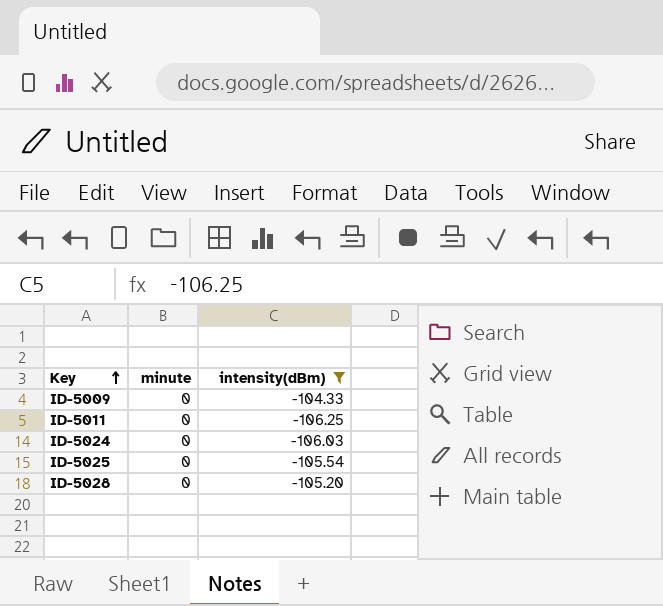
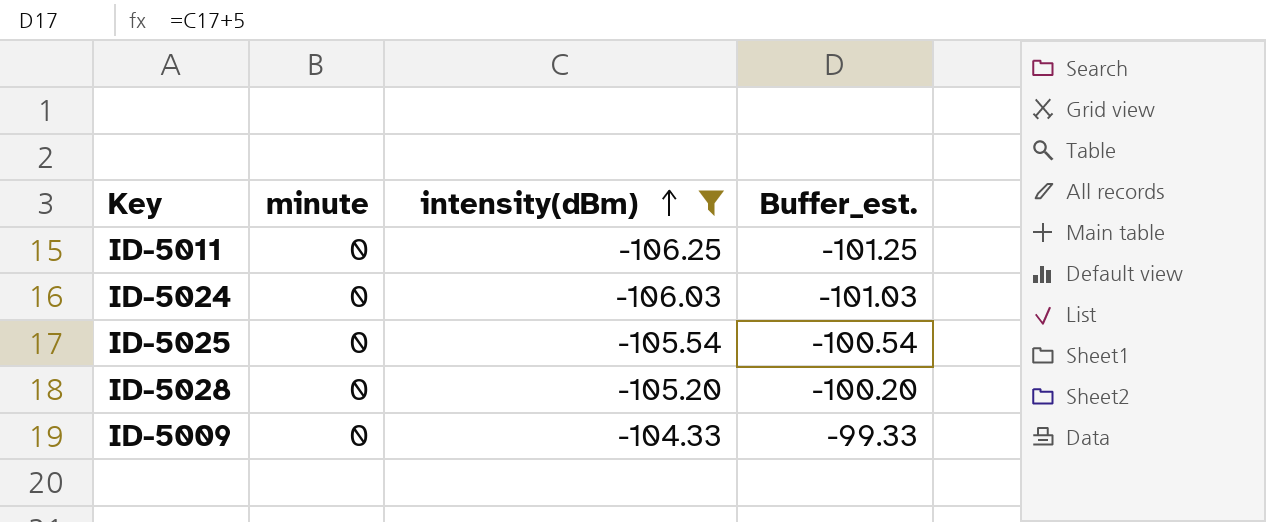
row order: Key ascending -> intensity(dBm) ascending
column Buffer_est. | formula: none -> [intensity(dBm)] + 5

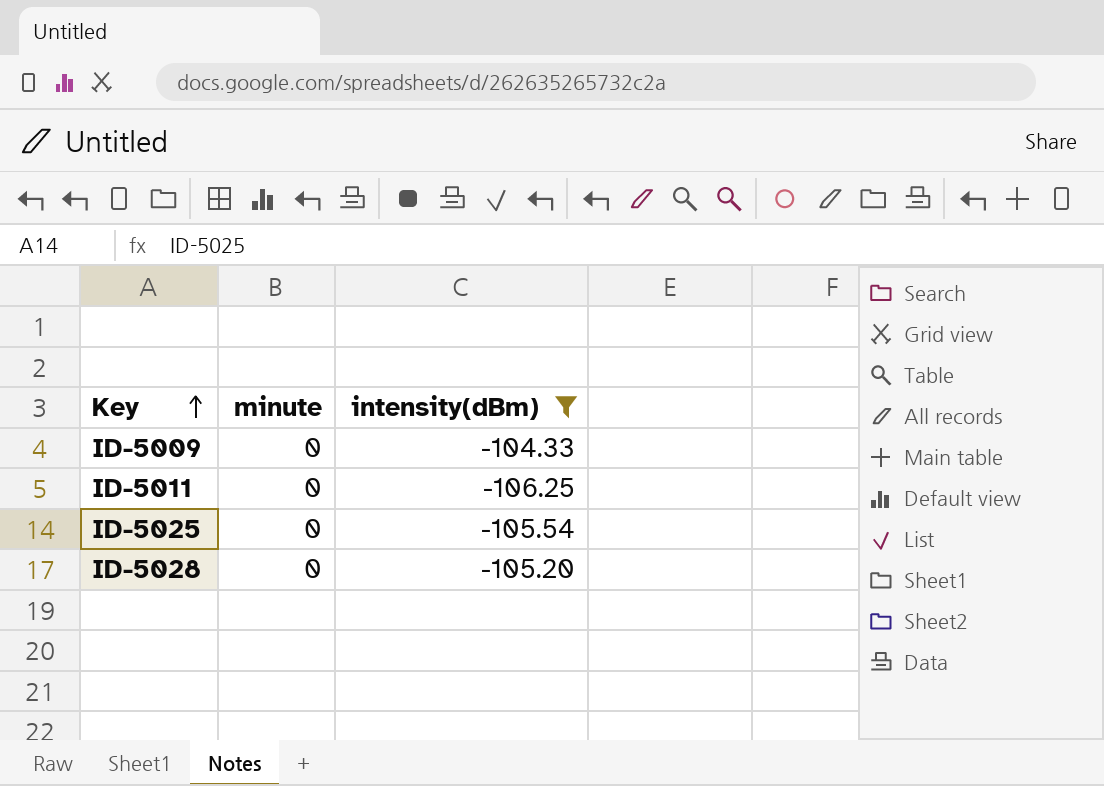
row order: intensity(dBm) ascending -> Key ascending
column Buffer_est. | formula: [intensity(dBm)] + 5 -> none
row ID-5024: 0 | -106.03 | -101.03 -> none

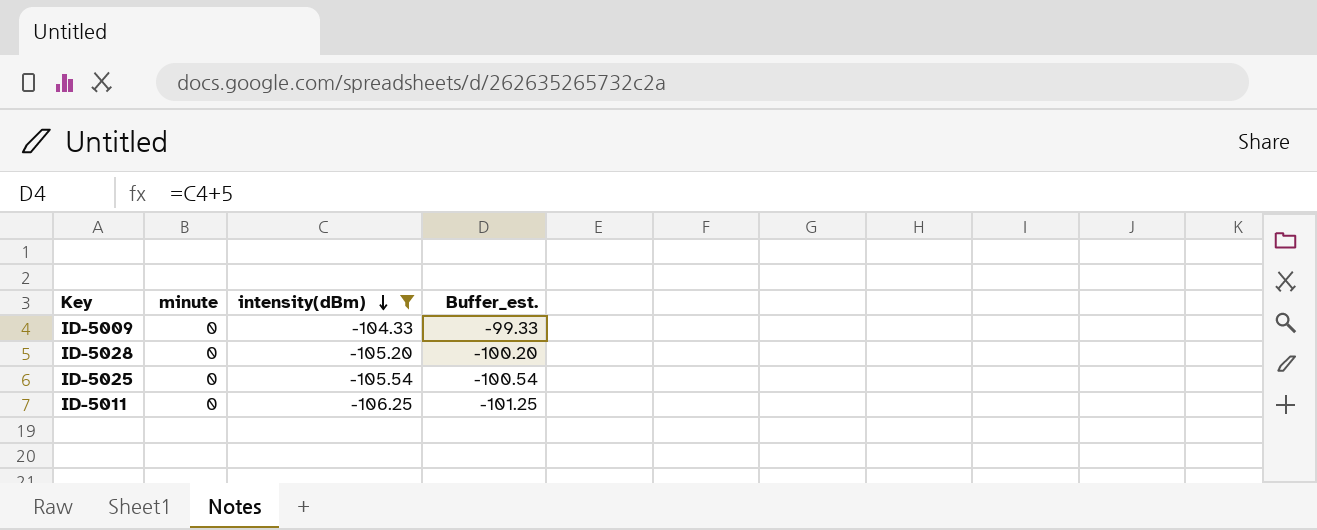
row order: Key ascending -> intensity(dBm) descending
column Buffer_est. | formula: none -> [intensity(dBm)] + 5

